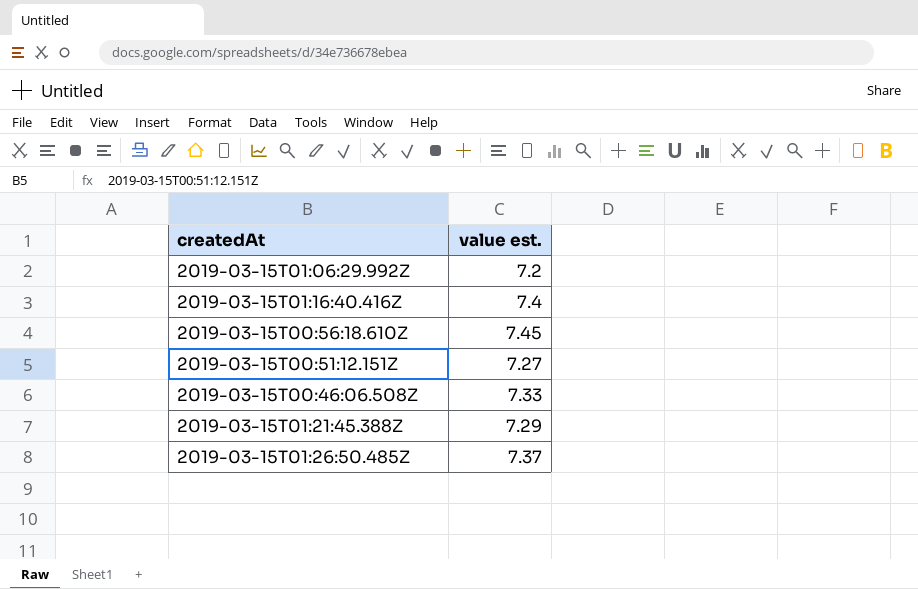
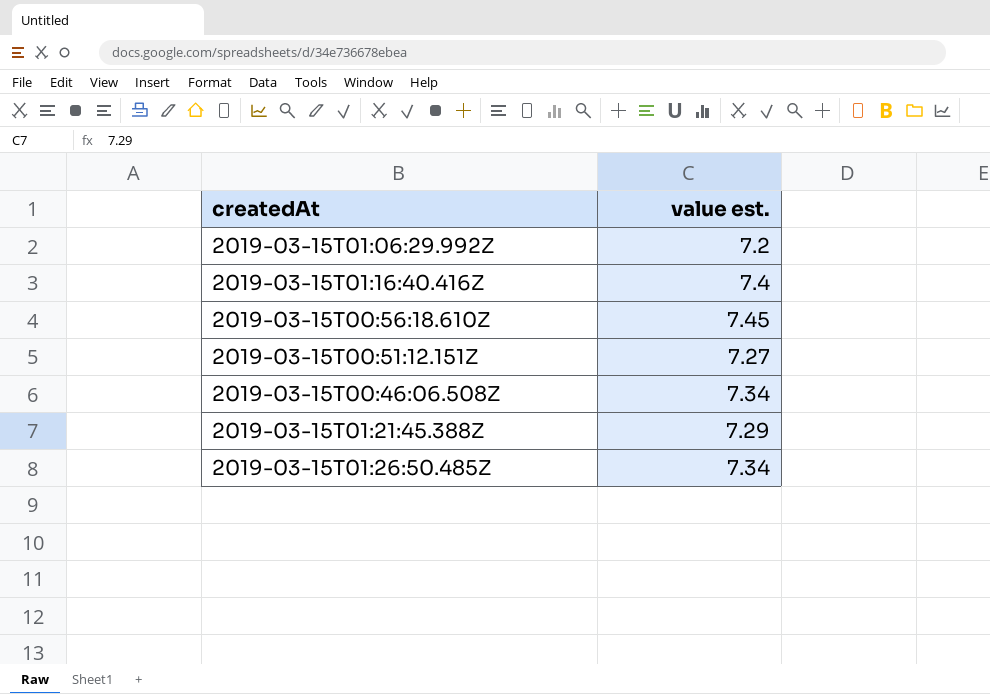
2019-03-15T00:46:06.508Z | value est.: 7.33 -> 7.34
2019-03-15T01:26:50.485Z | value est.: 7.37 -> 7.34

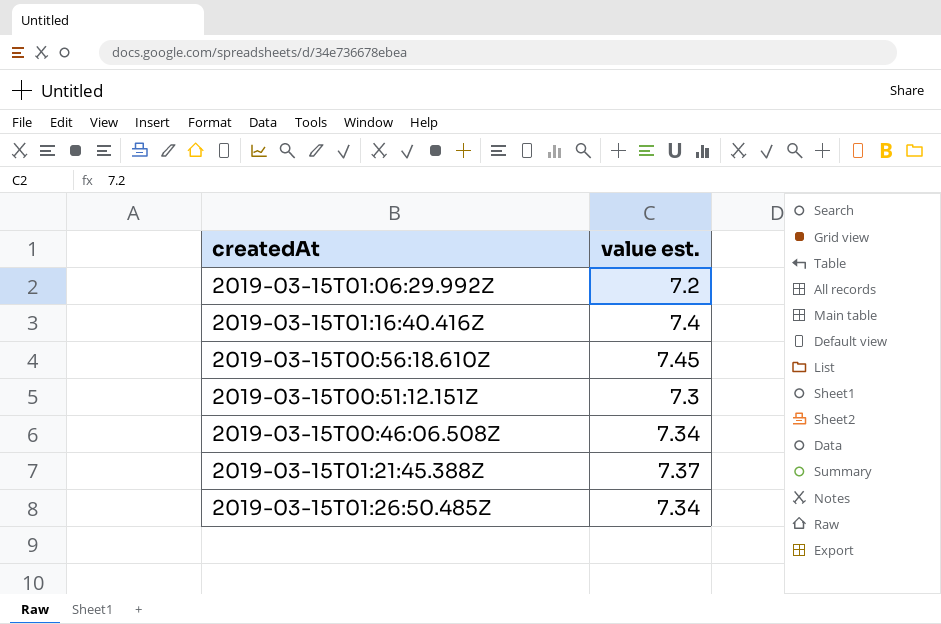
2019-03-15T00:51:12.151Z | value est.: 7.27 -> 7.3
2019-03-15T01:21:45.388Z | value est.: 7.29 -> 7.37

